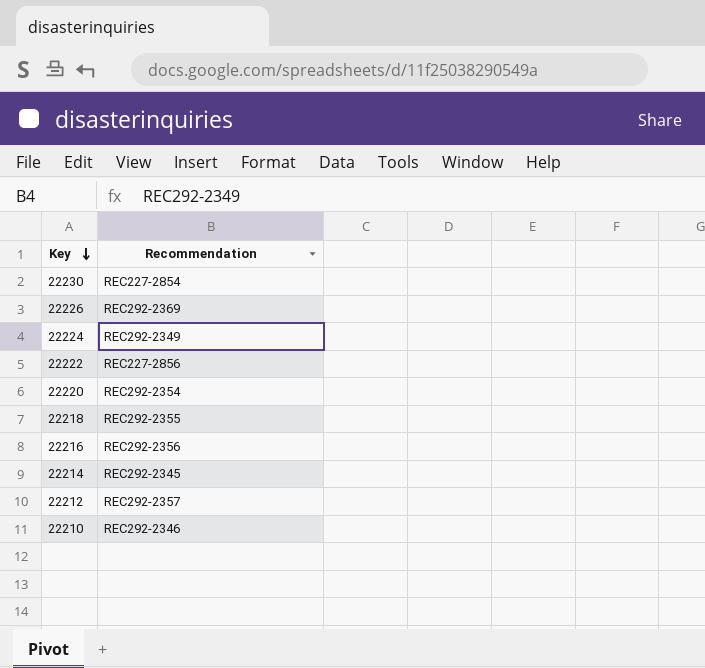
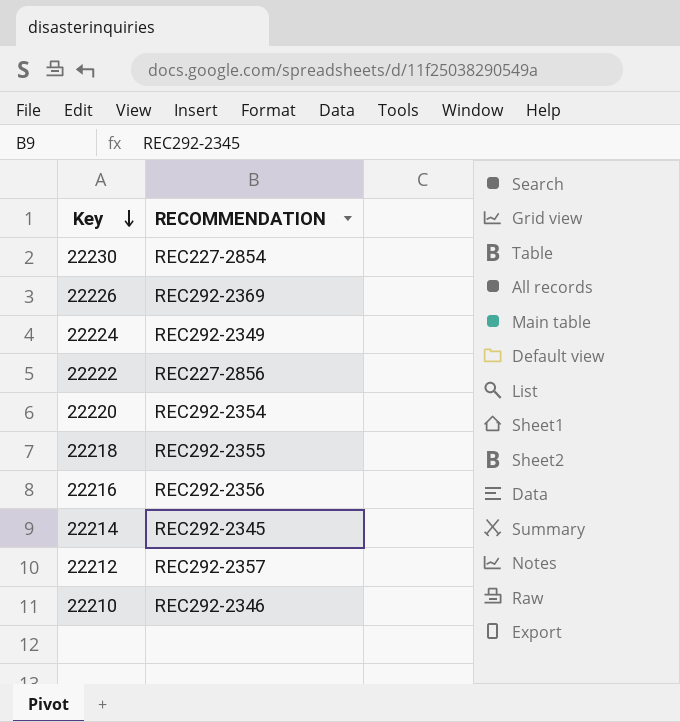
column name: Recommendation -> RECOMMENDATION

